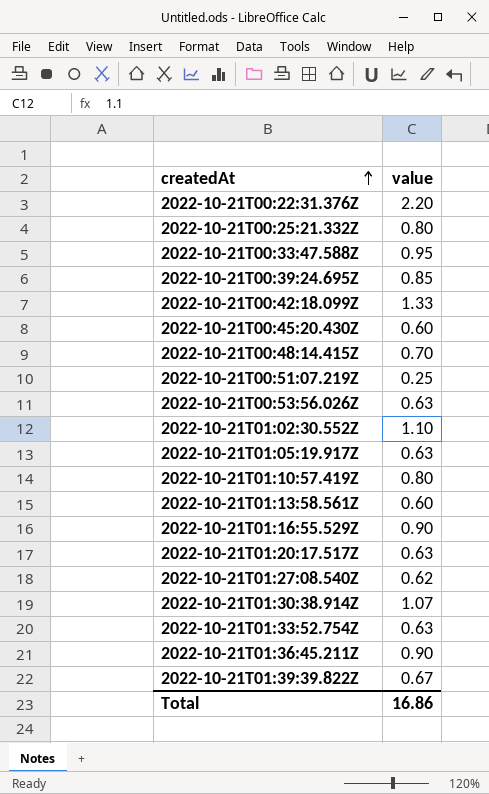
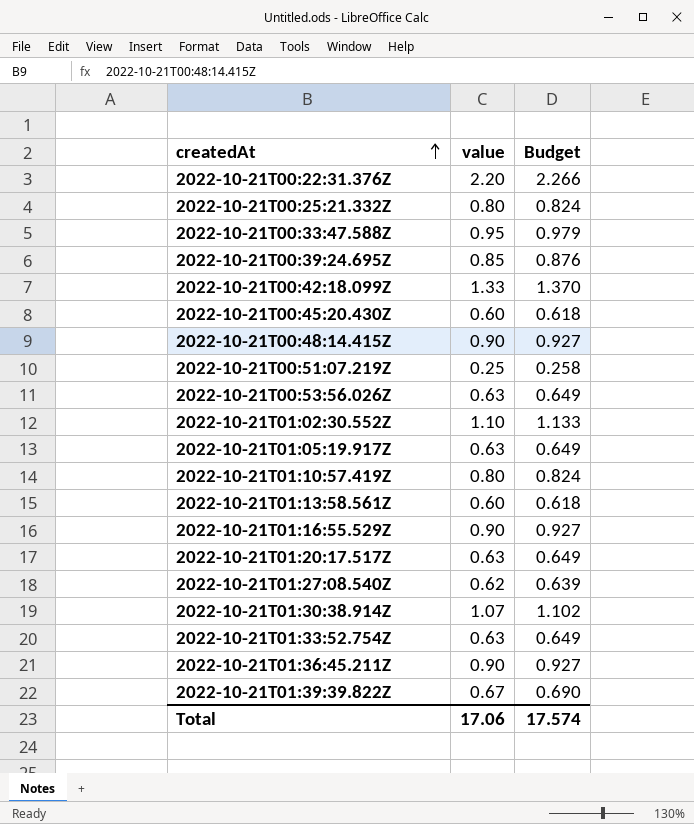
column Budget | formula: none -> [value] * 1.03
2022-10-21T00:48:14.415Z | value: 0.70 -> 0.90
Total | value: 16.86 -> 17.06

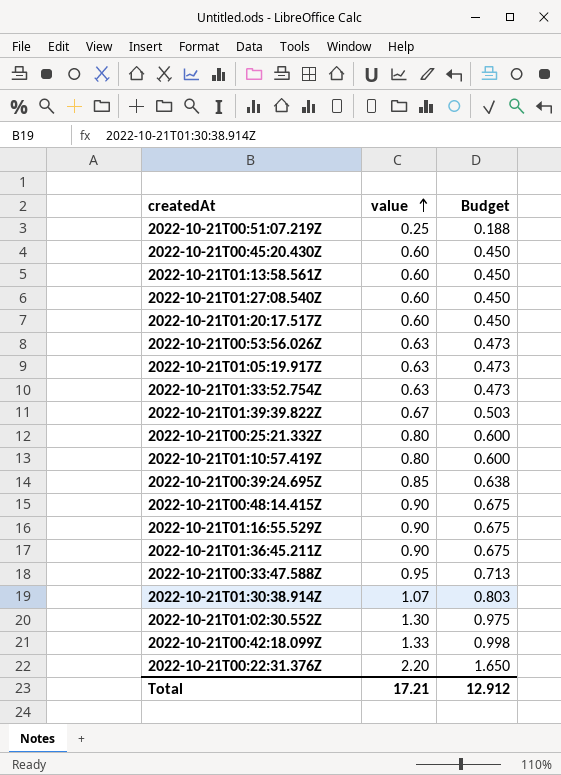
row order: createdAt ascending -> value ascending
column Budget | formula: [value] * 1.03 -> [value] * 0.75
2022-10-21T01:27:08.540Z | value: 0.62 -> 0.60
2022-10-21T01:20:17.517Z | value: 0.63 -> 0.60
2022-10-21T01:02:30.552Z | value: 1.10 -> 1.30
Total | value: 17.06 -> 17.21
Total | Budget: 17.574 -> 12.912

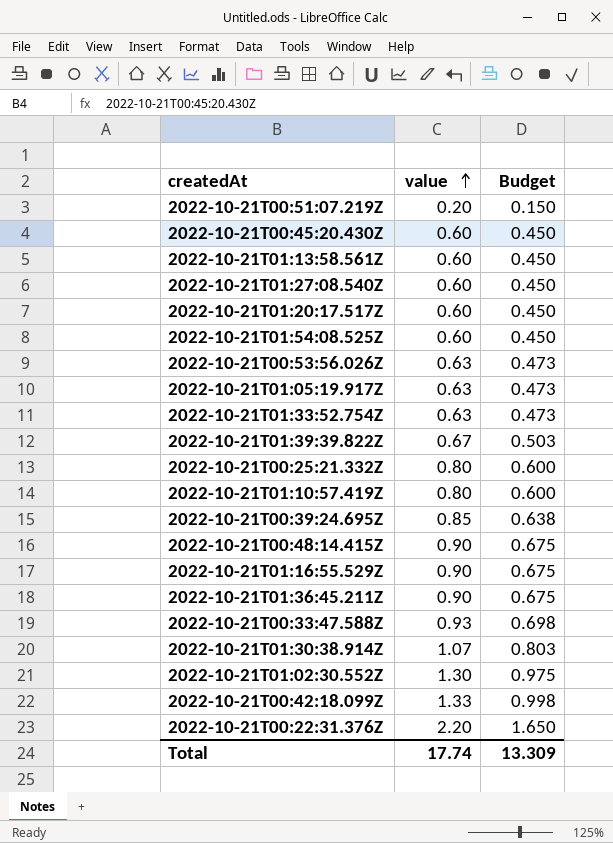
2022-10-21T00:51:07.219Z | value: 0.25 -> 0.20
2022-10-21T00:51:07.219Z | Budget: 0.188 -> 0.150
row 2022-10-21T01:54:08.525Z: none -> 0.60 | 0.450
2022-10-21T00:33:47.588Z | value: 0.95 -> 0.93
2022-10-21T00:33:47.588Z | Budget: 0.713 -> 0.698
Total | value: 17.21 -> 17.74
Total | Budget: 12.912 -> 13.309

